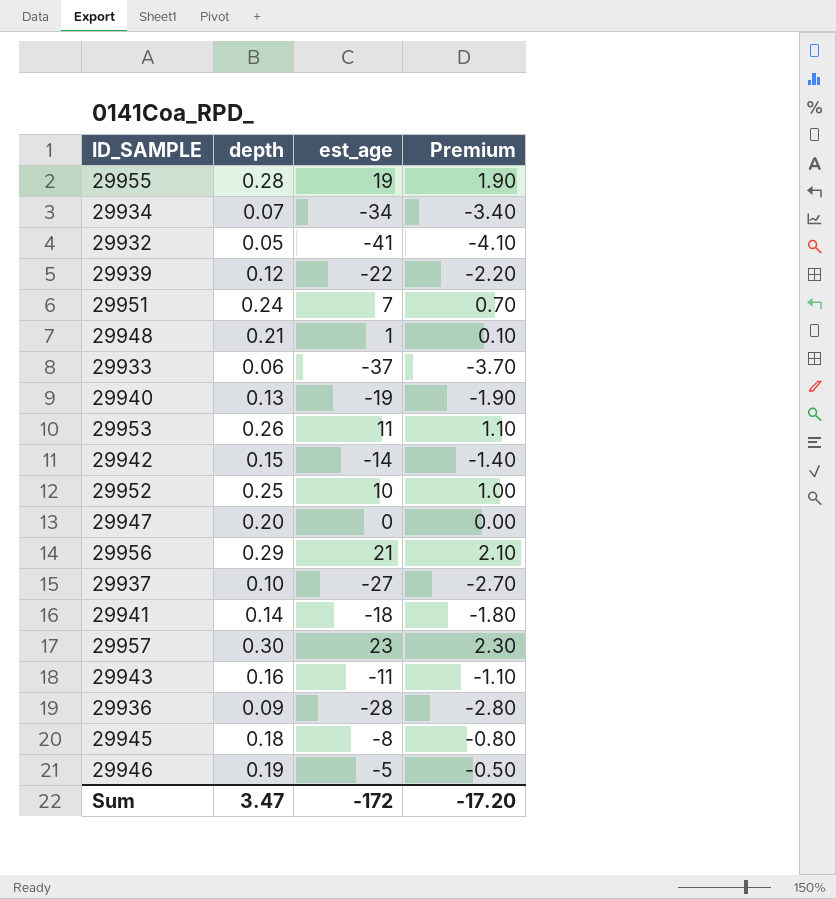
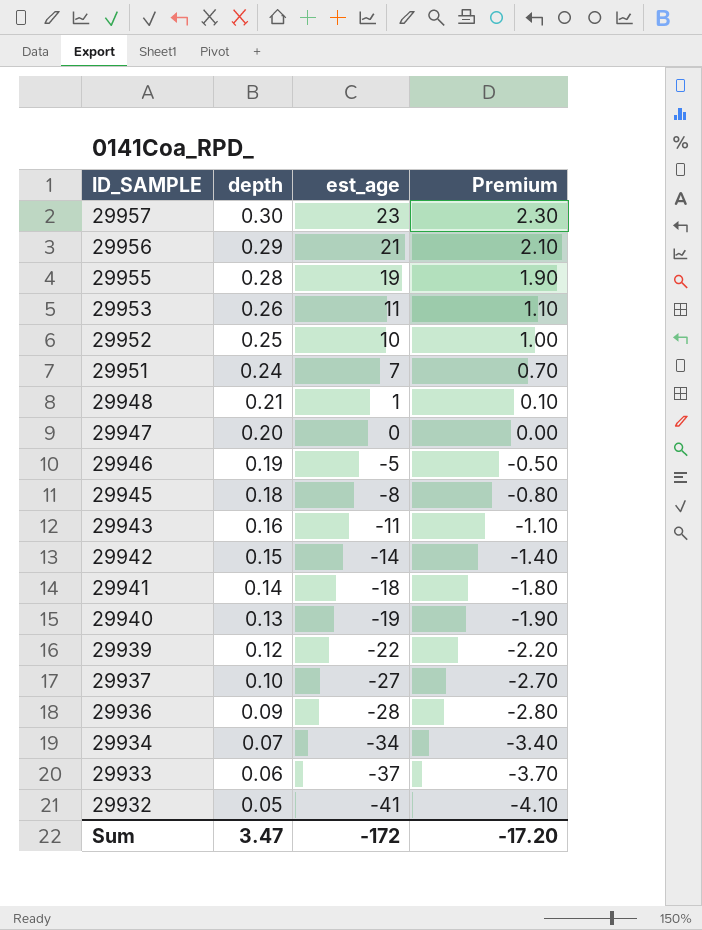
row order: none -> ID_SAMPLE descending

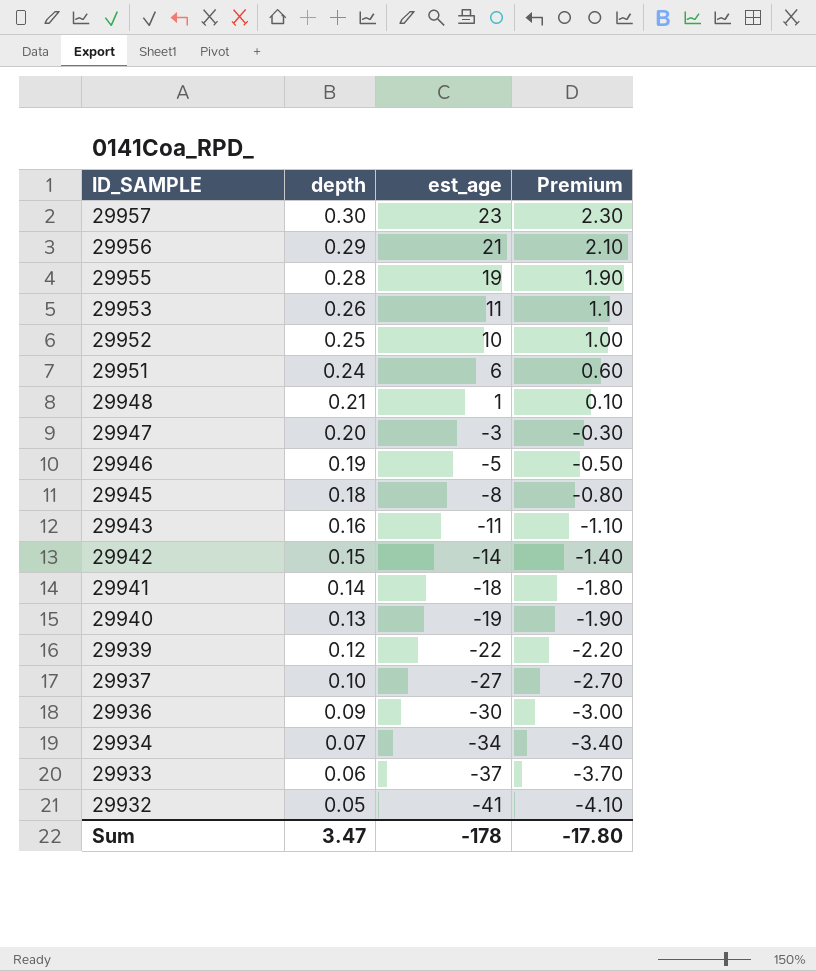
29951 | est_age: 7 -> 6
29951 | Premium: 0.70 -> 0.60
29947 | est_age: 0 -> -3
29947 | Premium: 0.00 -> -0.30
29936 | est_age: -28 -> -30
29936 | Premium: -2.80 -> -3.00
Sum | est_age: -172 -> -178
Sum | Premium: -17.20 -> -17.80

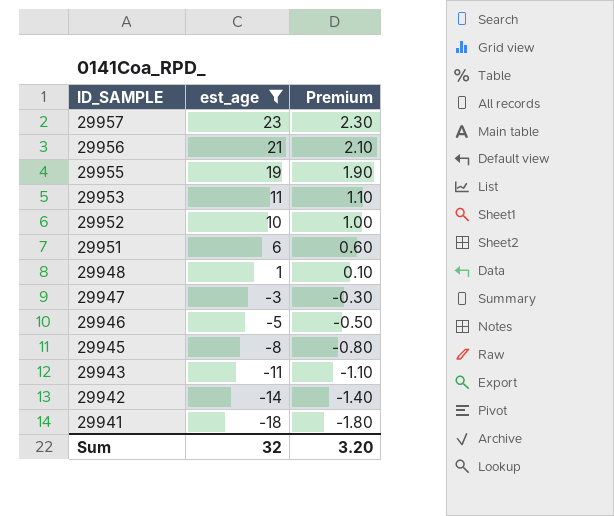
filter: none -> est_age >= -18
column depth | position: 2 -> none
Sum | est_age: -178 -> 32
Sum | Premium: -17.80 -> 3.20

